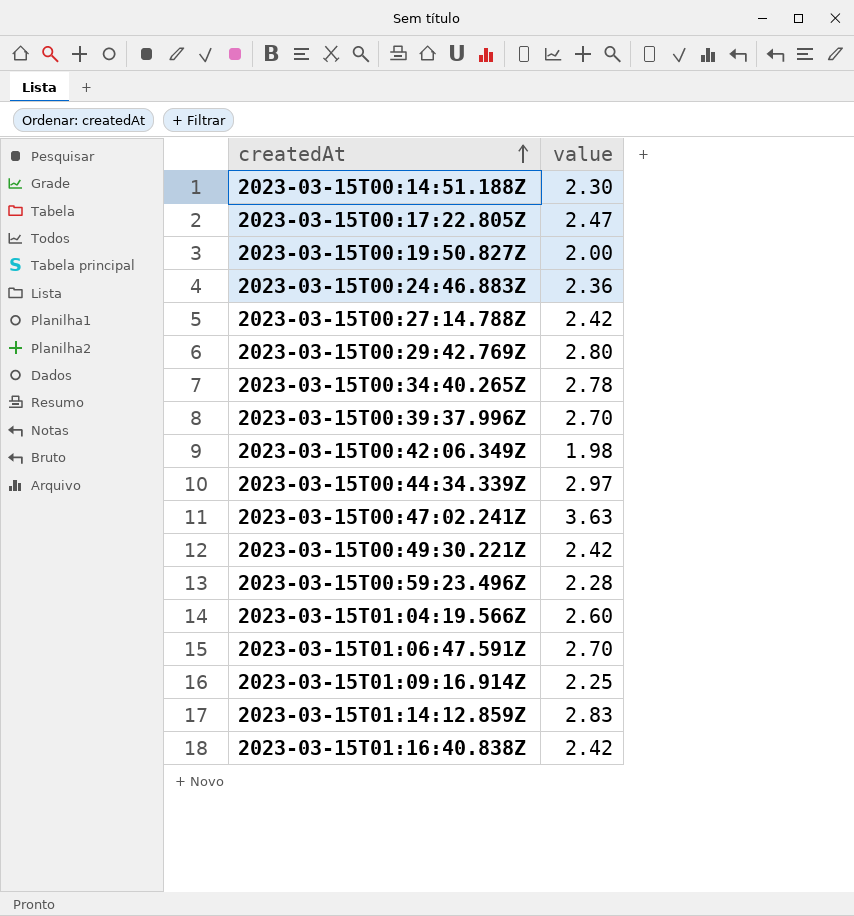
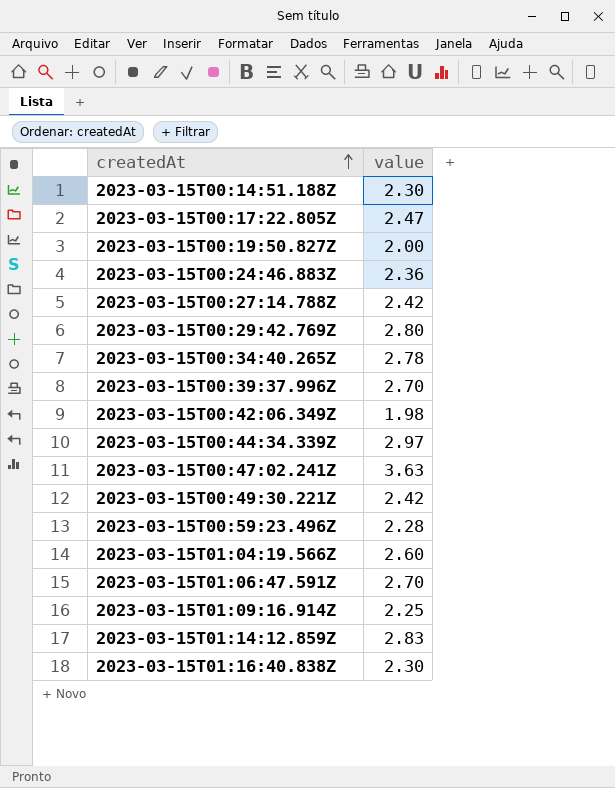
2023-03-15T01:16:40.838Z | value: 2.42 -> 2.30

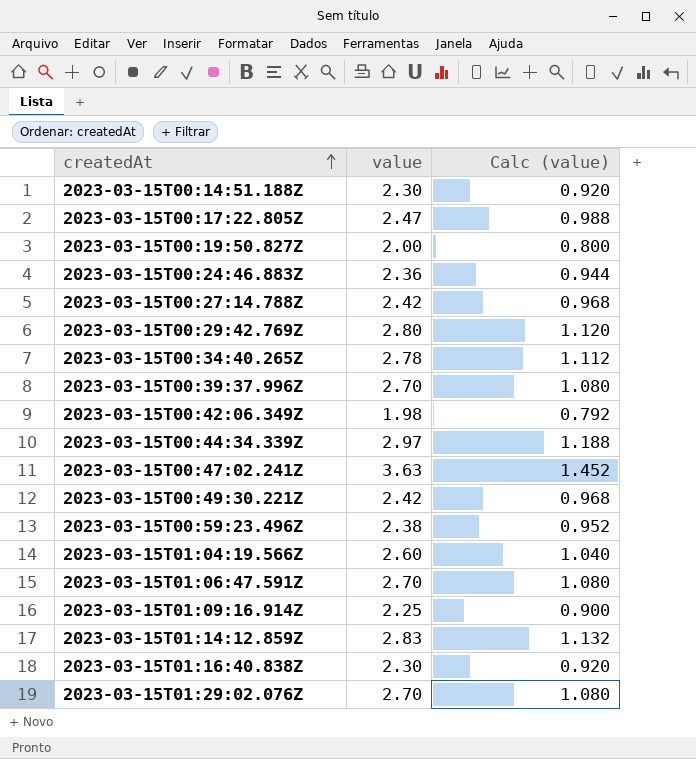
column Calc (value) | formula: none -> [value] * 0.4
2023-03-15T00:59:23.496Z | value: 2.28 -> 2.38
row 2023-03-15T01:29:02.076Z: none -> 2.70 | 1.080

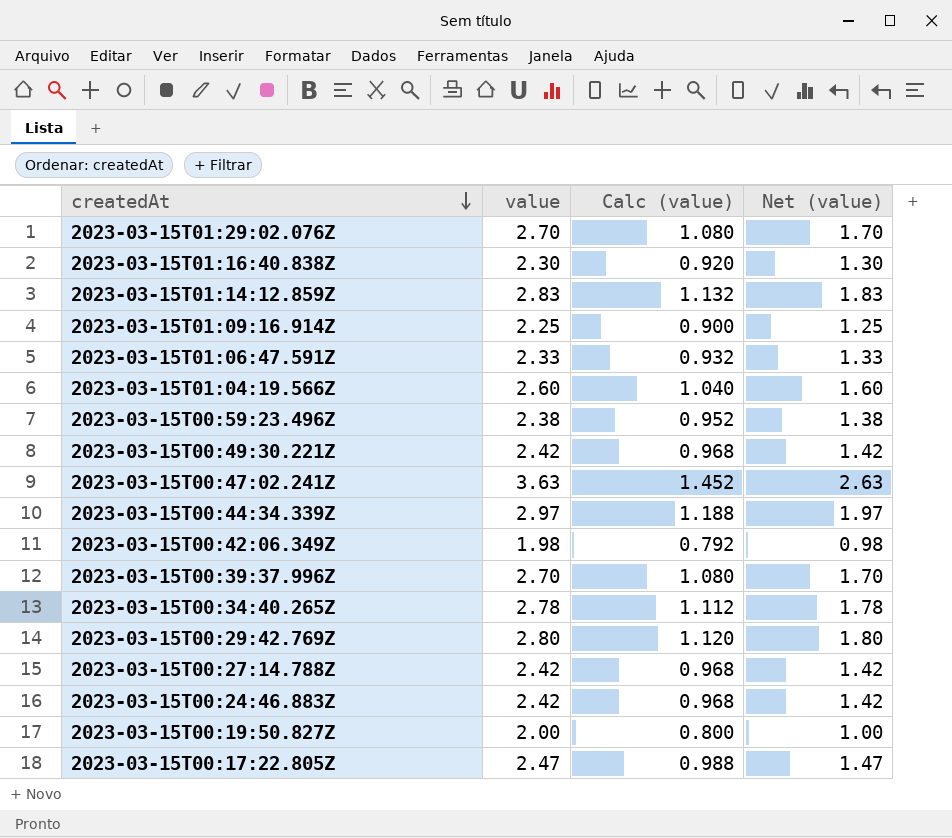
row order: createdAt ascending -> createdAt descending
column Net (value) | formula: none -> [value] - 1
row 2023-03-15T00:14:51.188Z: 2.30 | 0.920 -> none
2023-03-15T01:06:47.591Z | value: 2.70 -> 2.33
2023-03-15T01:06:47.591Z | Calc (value): 1.080 -> 0.932
2023-03-15T00:24:46.883Z | value: 2.36 -> 2.42
2023-03-15T00:24:46.883Z | Calc (value): 0.944 -> 0.968

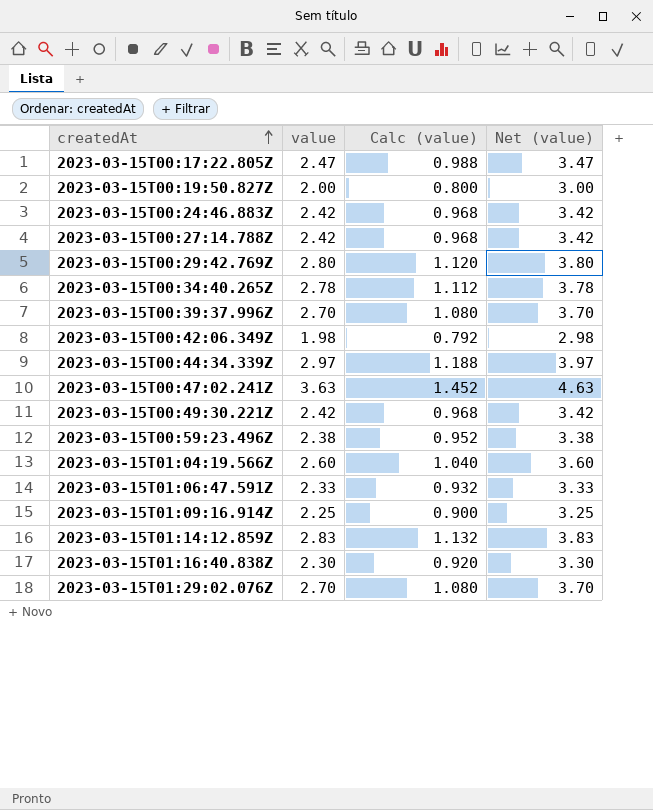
row order: createdAt descending -> createdAt ascending
column Net (value) | formula: [value] - 1 -> [value] + 1

